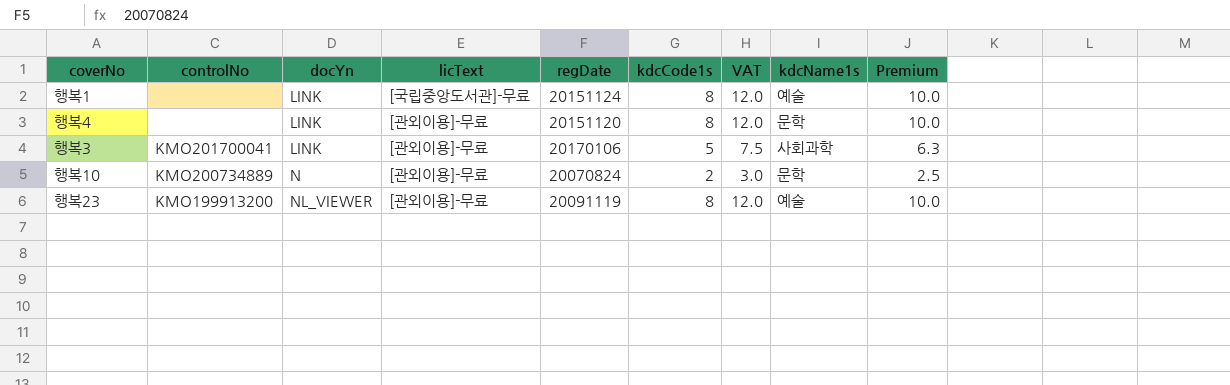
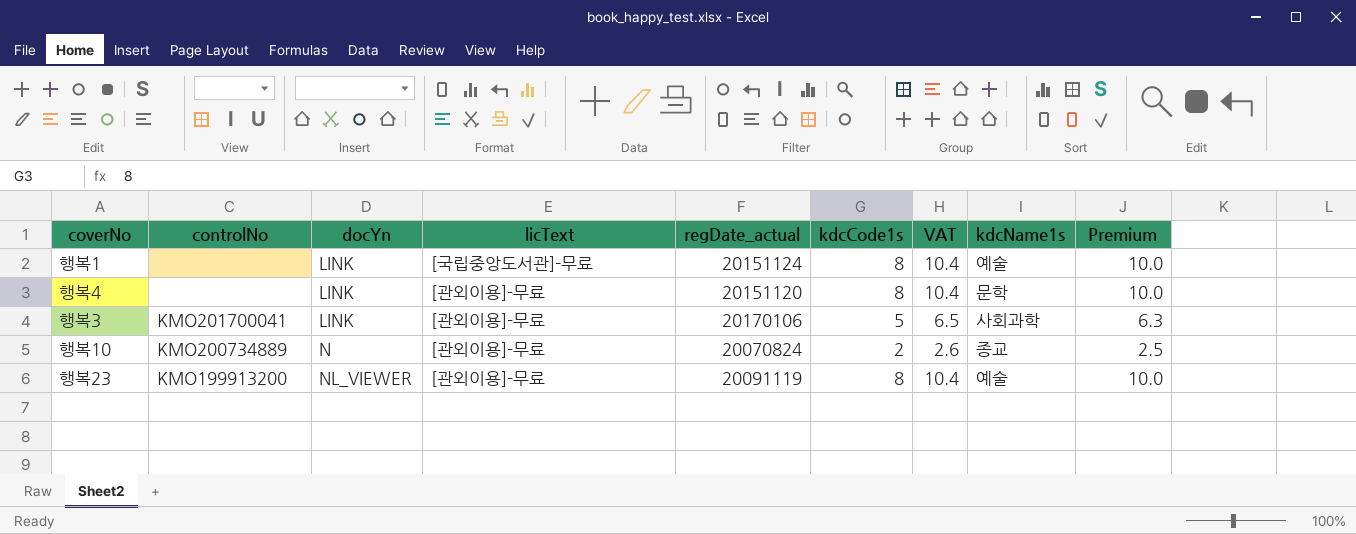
column name: regDate -> regDate_actual
column VAT | formula: [kdcCode1s] * 1.5 -> [kdcCode1s] * 1.3
행복10 | kdcName1s: 문학 -> 종교

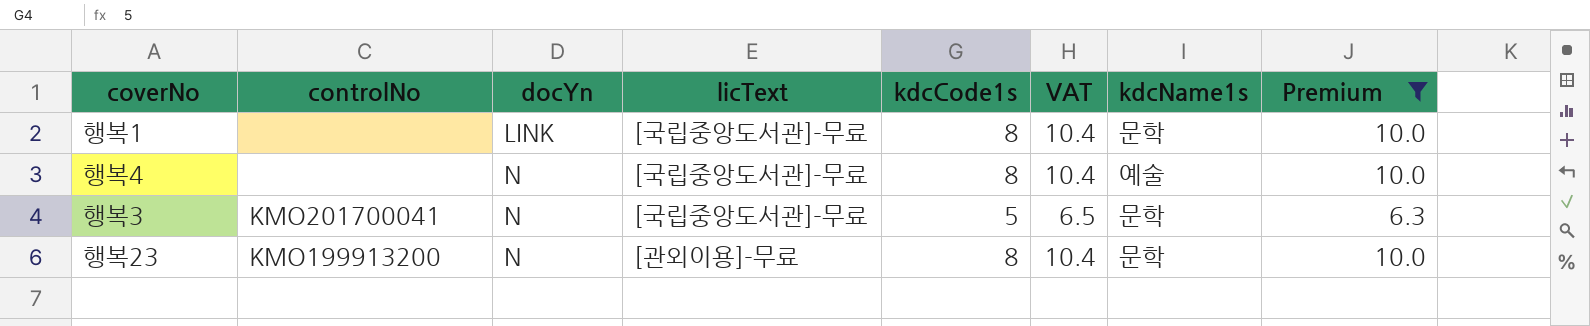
filter: none -> Premium != 2.5
column regDate_actual | position: 5 -> none
행복1 | kdcName1s: 예술 -> 문학
행복4 | docYn: LINK -> N
행복4 | licText: [관외이용]-무료 -> [국립중앙도서관]-무료
행복4 | kdcName1s: 문학 -> 예술
행복3 | docYn: LINK -> N
행복3 | licText: [관외이용]-무료 -> [국립중앙도서관]-무료
행복3 | kdcName1s: 사회과학 -> 문학
행복23 | docYn: NL_VIEWER -> N
행복23 | kdcName1s: 예술 -> 문학

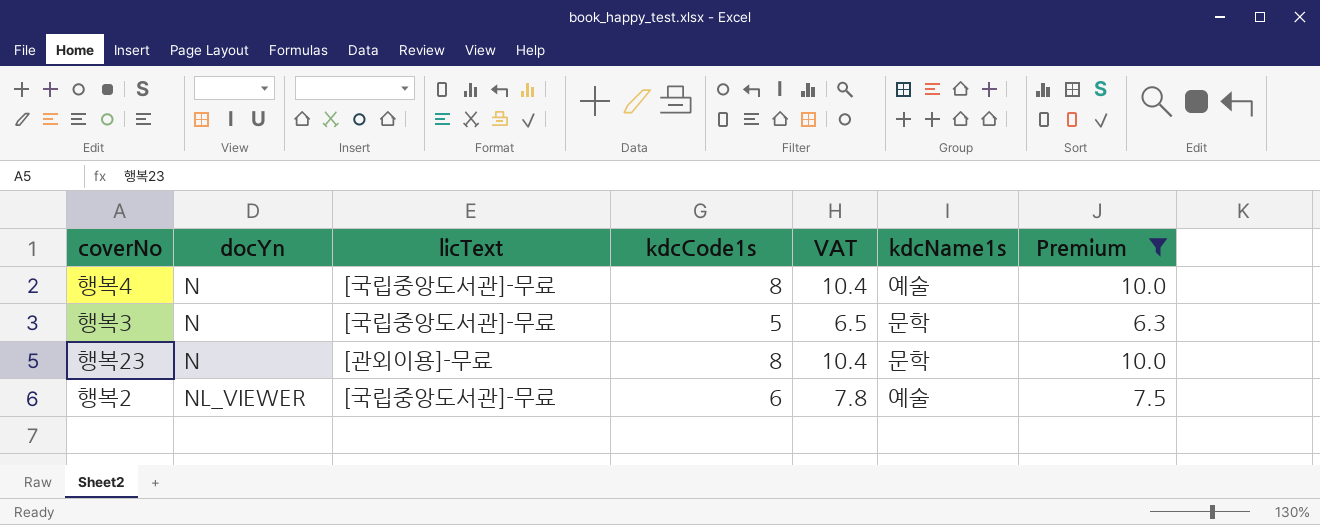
column controlNo | position: 2 -> none
row 행복1: none | LINK | [국립중앙도서관]-무료 | 8 | 10.4 | 문학 | 10.0 -> none
row 행복2: none -> NL_VIEWER | [국립중앙도서관]-무료 | 6 | 7.8 | 예술 | 7.5

